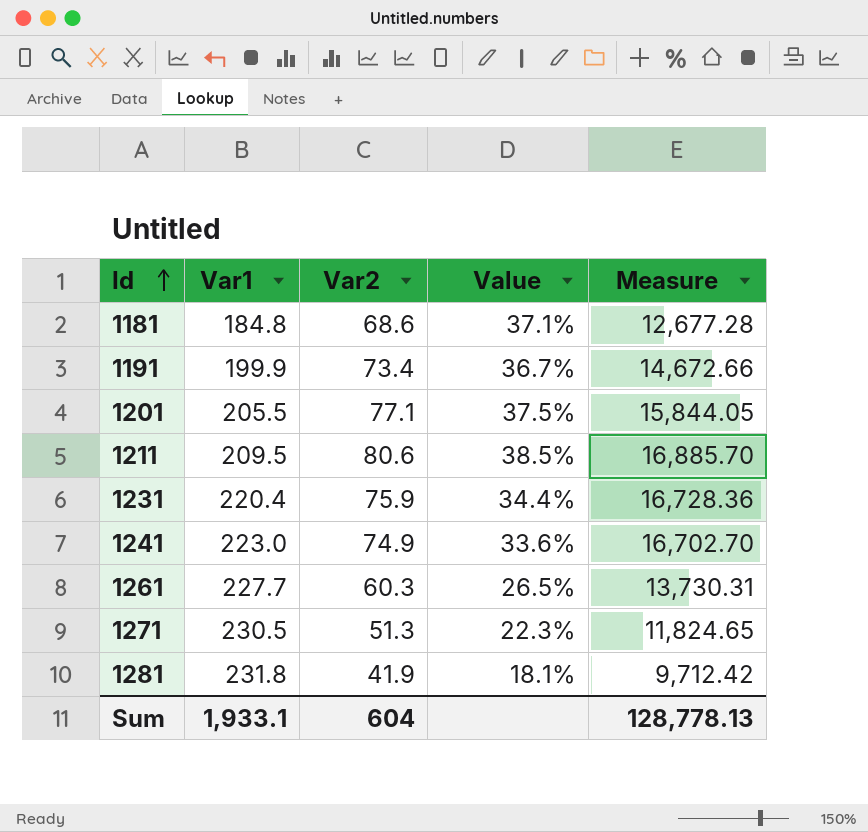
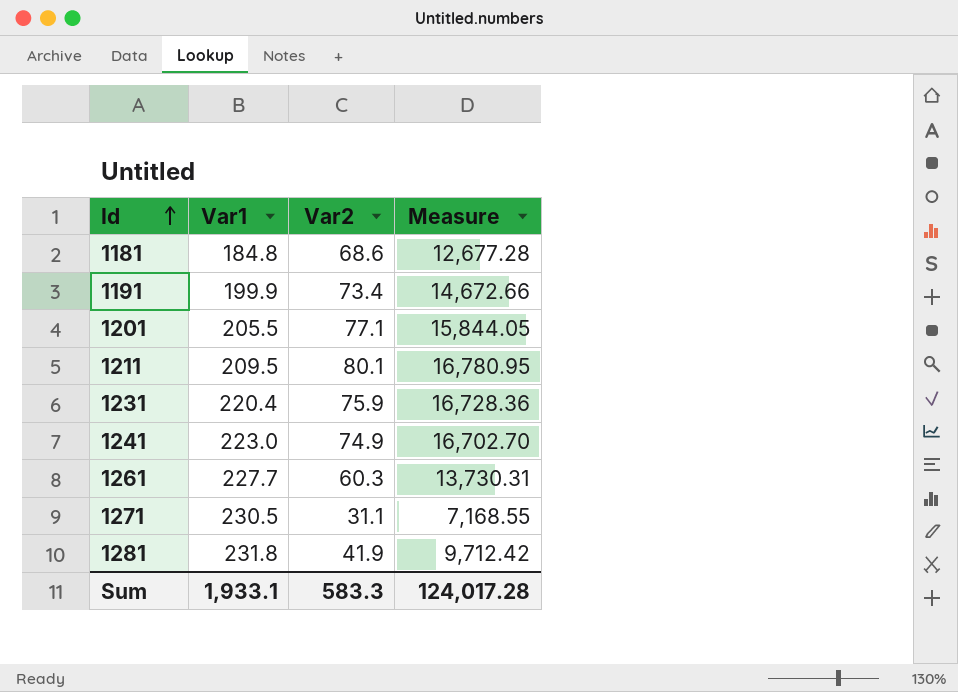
column Value | formula: [Var2] / [Var1] -> none
1211 | Var2: 80.6 -> 80.1
1211 | Measure: 16,885.70 -> 16,780.95
1271 | Var2: 51.3 -> 31.1
1271 | Measure: 11,824.65 -> 7,168.55
Sum | Var2: 604 -> 583.3
Sum | Measure: 128,778.13 -> 124,017.28

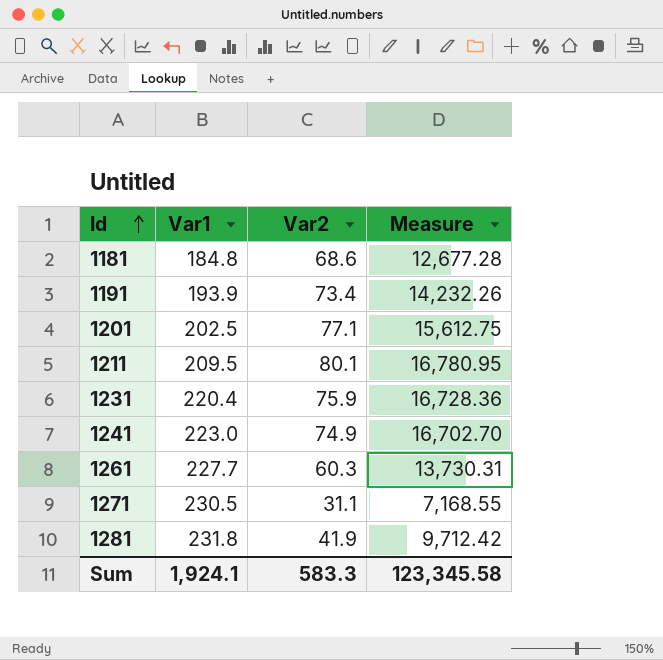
1191 | Var1: 199.9 -> 193.9
1191 | Measure: 14,672.66 -> 14,232.26
1201 | Var1: 205.5 -> 202.5
1201 | Measure: 15,844.05 -> 15,612.75
Sum | Var1: 1,933.1 -> 1,924.1
Sum | Measure: 124,017.28 -> 123,345.58

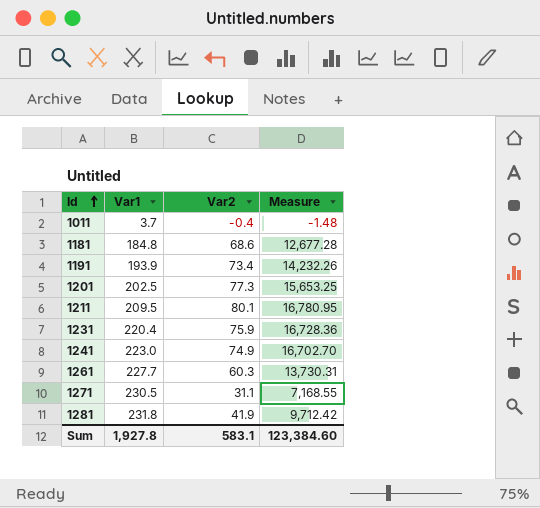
row 1011: none -> 3.7 | -0.4 | -1.48
1201 | Var2: 77.1 -> 77.3
1201 | Measure: 15,612.75 -> 15,653.25
Sum | Var1: 1,924.1 -> 1,927.8
Sum | Var2: 583.3 -> 583.1
Sum | Measure: 123,345.58 -> 123,384.60

